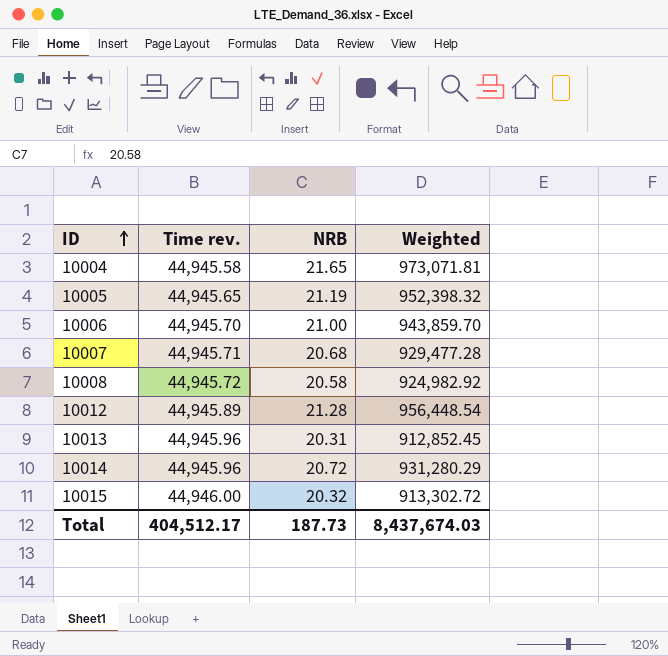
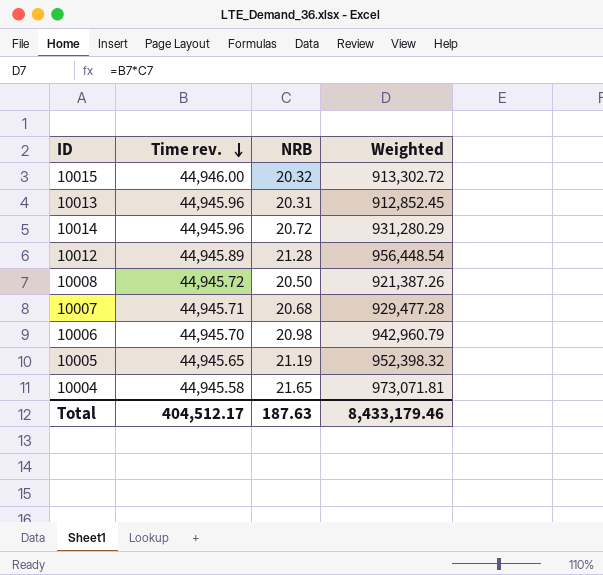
row order: ID ascending -> Time rev. descending
10008 | NRB: 20.58 -> 20.50
10008 | Weighted: 924,982.92 -> 921,387.26
10006 | NRB: 21.00 -> 20.98
10006 | Weighted: 943,859.70 -> 942,960.79
Total | NRB: 187.73 -> 187.63
Total | Weighted: 8,437,674.03 -> 8,433,179.46

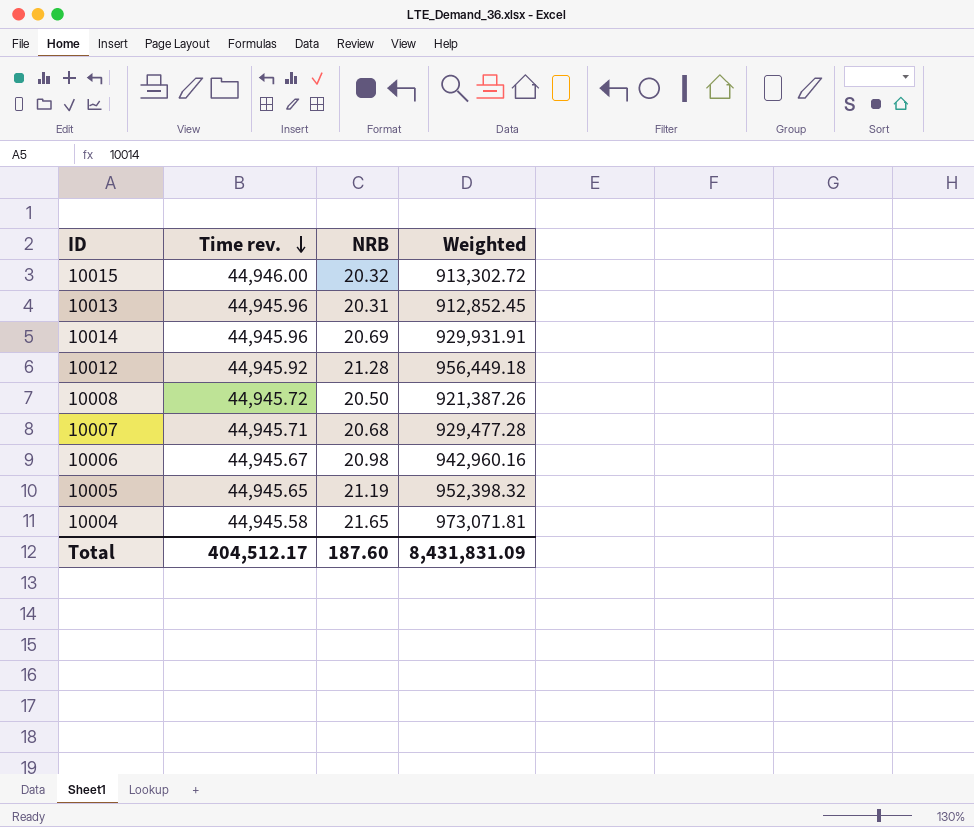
10014 | NRB: 20.72 -> 20.69
10014 | Weighted: 931,280.29 -> 929,931.91
10012 | Time rev.: 44,945.89 -> 44,945.92
10012 | Weighted: 956,448.54 -> 956,449.18
10006 | Time rev.: 44,945.70 -> 44,945.67
10006 | Weighted: 942,960.79 -> 942,960.16
Total | NRB: 187.63 -> 187.60
Total | Weighted: 8,433,179.46 -> 8,431,831.09

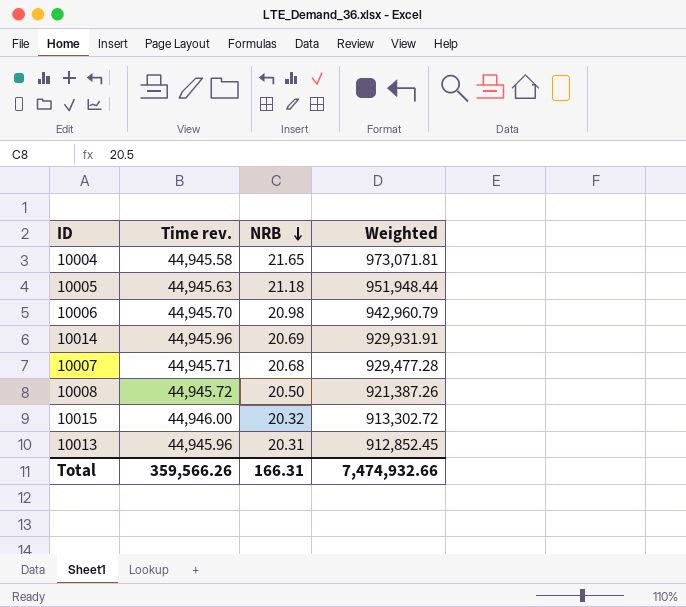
row order: Time rev. descending -> NRB descending
row 10012: 44,945.92 | 21.28 | 956,449.18 -> none
10005 | Time rev.: 44,945.65 -> 44,945.63
10005 | NRB: 21.19 -> 21.18
10005 | Weighted: 952,398.32 -> 951,948.44
10006 | Time rev.: 44,945.67 -> 44,945.70
10006 | Weighted: 942,960.16 -> 942,960.79
Total | Time rev.: 404,512.17 -> 359,566.26
Total | NRB: 187.60 -> 166.31
Total | Weighted: 8,431,831.09 -> 7,474,932.66

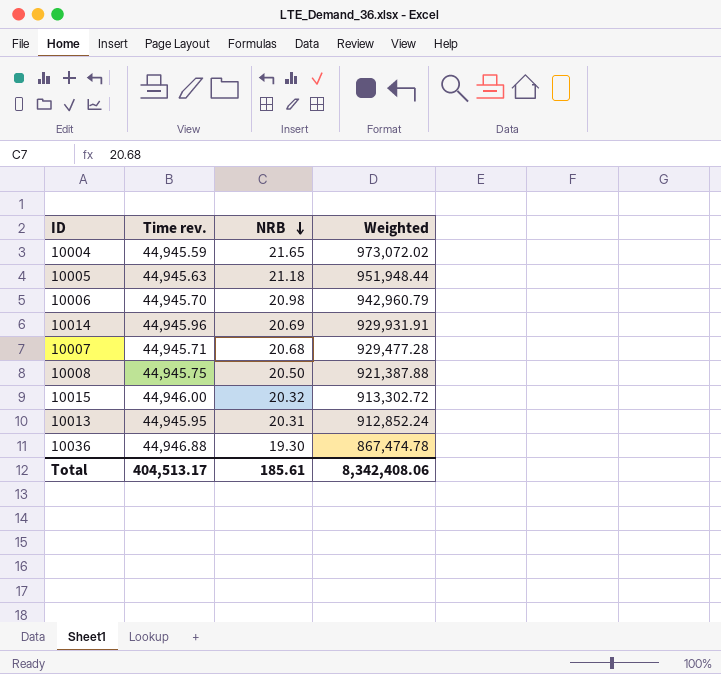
10004 | Time rev.: 44,945.58 -> 44,945.59
10004 | Weighted: 973,071.81 -> 973,072.02
10008 | Time rev.: 44,945.72 -> 44,945.75
10008 | Weighted: 921,387.26 -> 921,387.88
10013 | Time rev.: 44,945.96 -> 44,945.95
10013 | Weighted: 912,852.45 -> 912,852.24
row 10036: none -> 44,946.88 | 19.30 | 867,474.78
Total | Time rev.: 359,566.26 -> 404,513.17
Total | NRB: 166.31 -> 185.61
Total | Weighted: 7,474,932.66 -> 8,342,408.06

